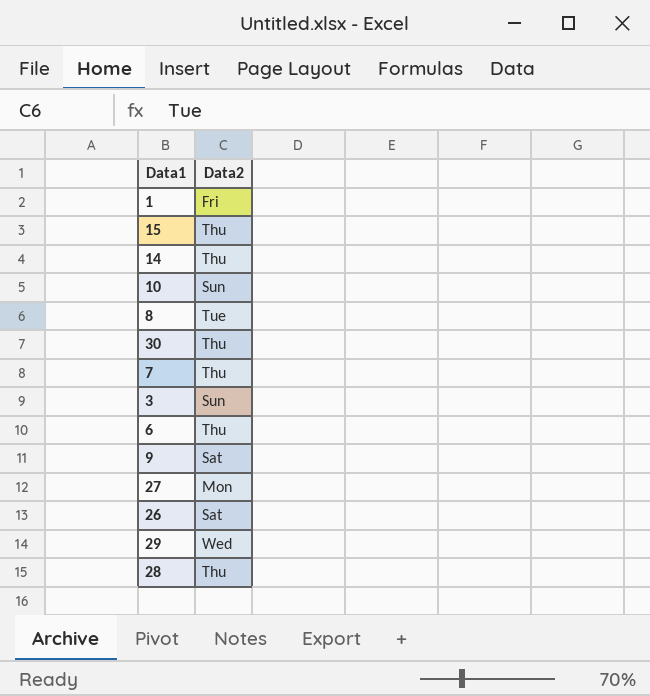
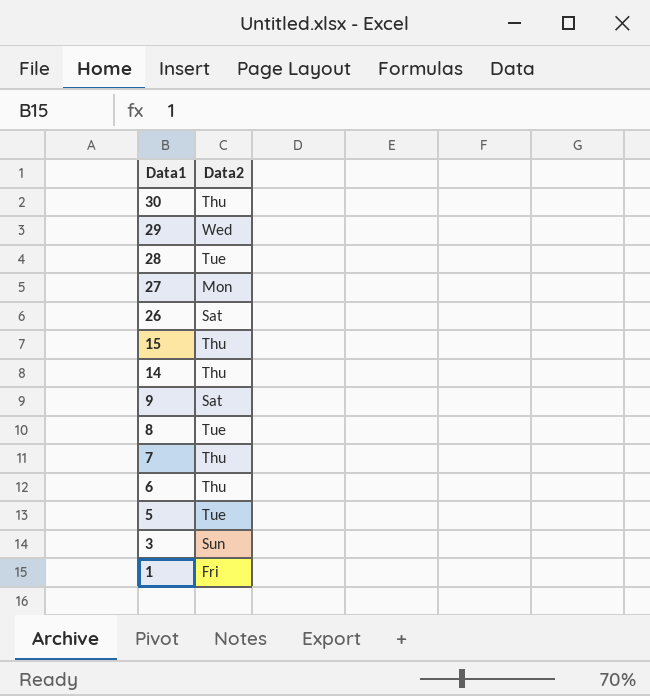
row order: none -> Data1 descending
row 10: Sun -> none
28 | Data2: Thu -> Tue
row 5: none -> Tue

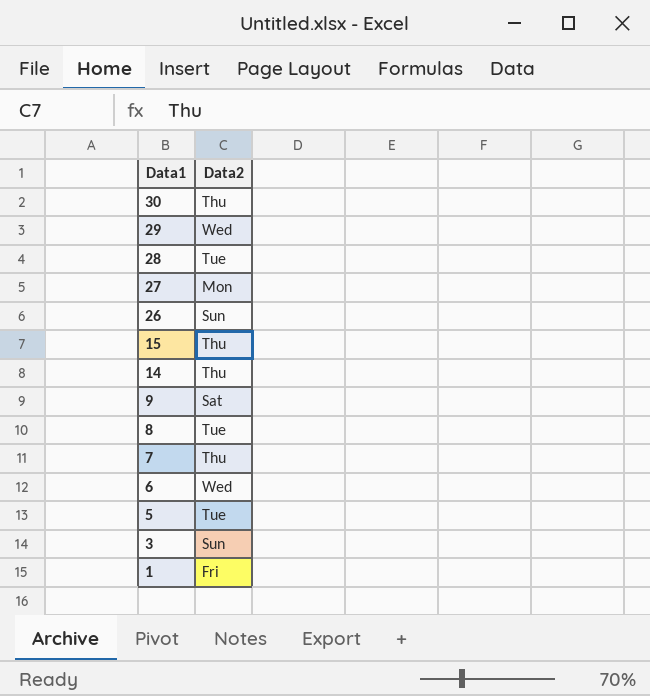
26 | Data2: Sat -> Sun
6 | Data2: Thu -> Wed

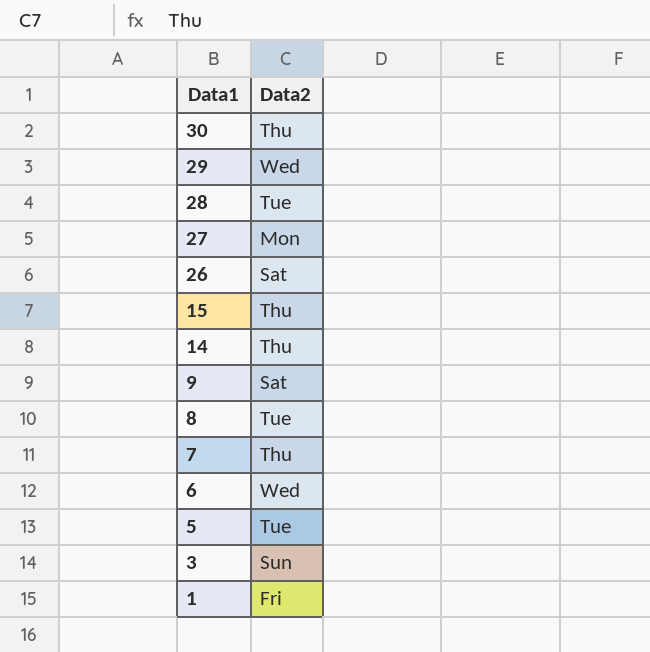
26 | Data2: Sun -> Sat

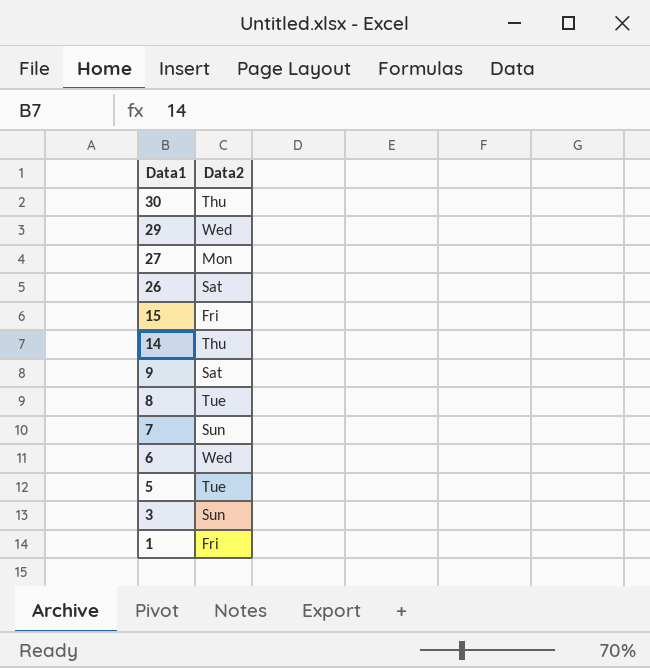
row 28: Tue -> none
15 | Data2: Thu -> Fri
7 | Data2: Thu -> Sun

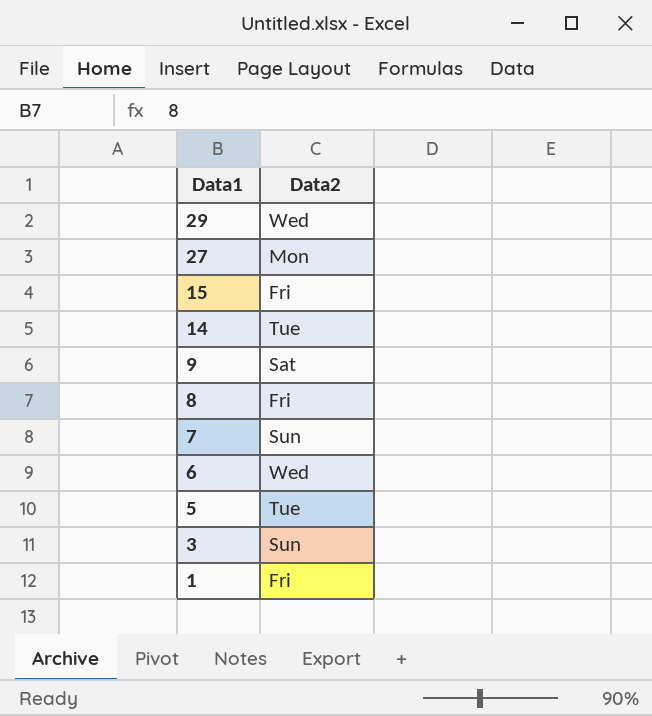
row 30: Thu -> none
row 26: Sat -> none
14 | Data2: Thu -> Tue
8 | Data2: Tue -> Fri

